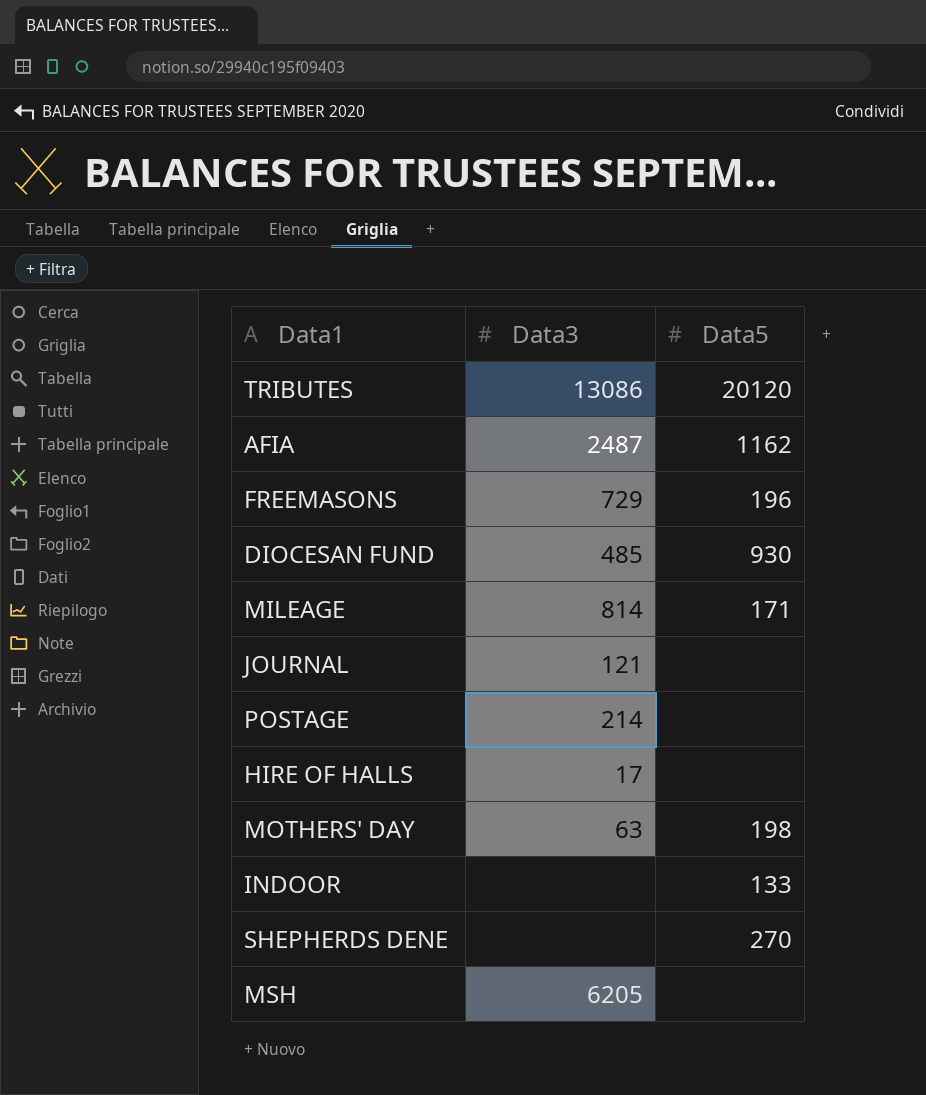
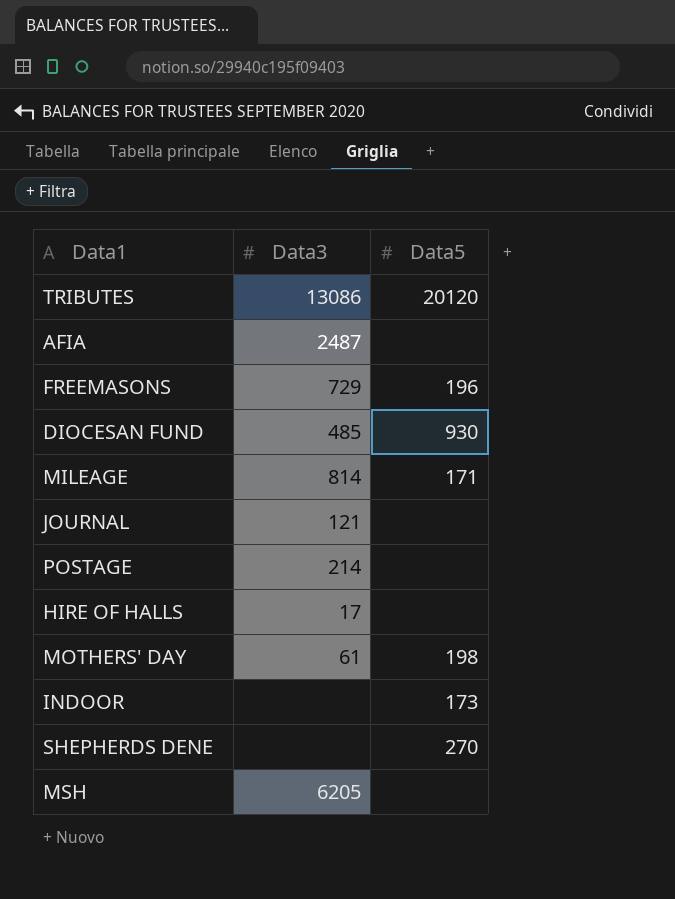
AFIA | Data5: 1162 -> none
MOTHERS' DAY | Data3: 63 -> 61
INDOOR | Data5: 133 -> 173

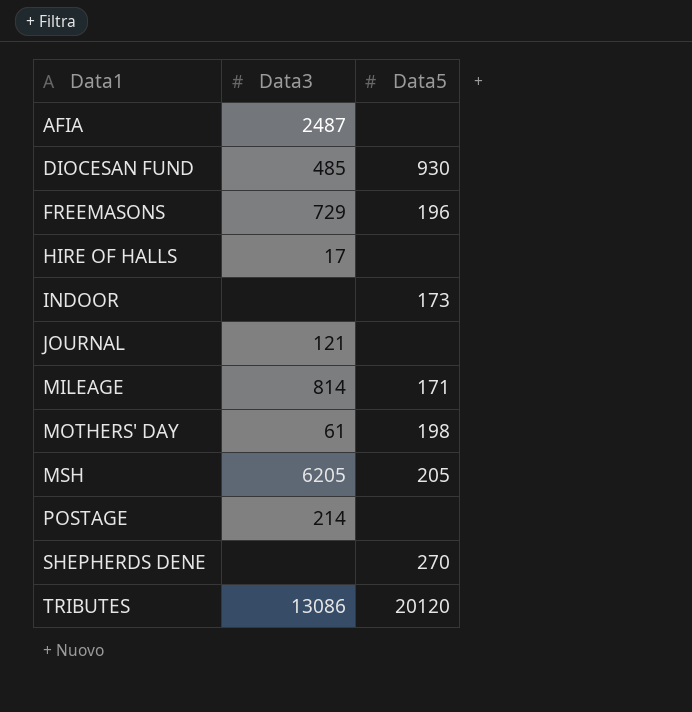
row order: none -> Data1 ascending
MSH | Data5: none -> 205

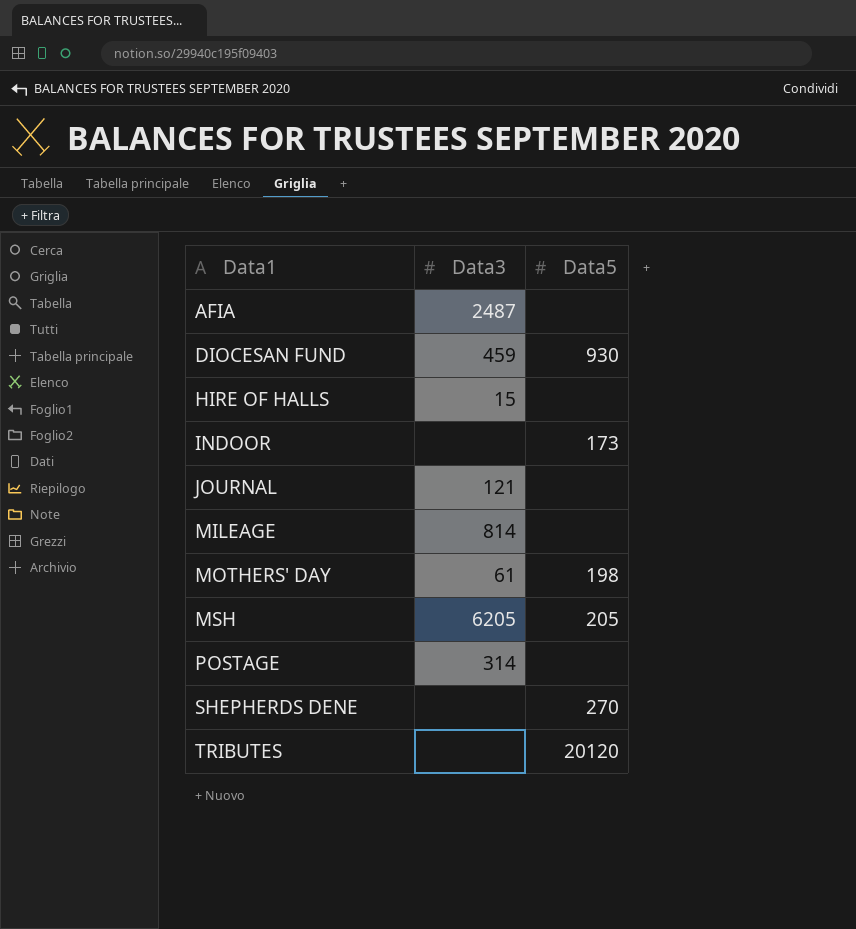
row FREEMASONS: 729 | 196 -> none
DIOCESAN FUND | Data3: 485 -> 459
HIRE OF HALLS | Data3: 17 -> 15
MILEAGE | Data5: 171 -> none
POSTAGE | Data3: 214 -> 314
TRIBUTES | Data3: 13086 -> none

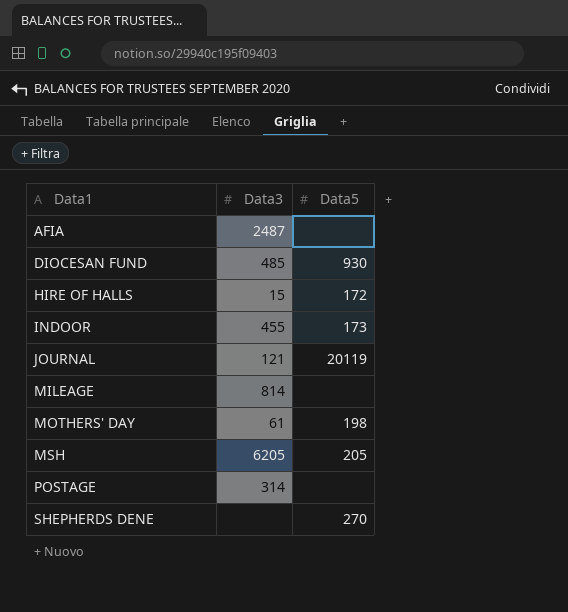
row TRIBUTES: none | 20120 -> none
DIOCESAN FUND | Data3: 459 -> 485
HIRE OF HALLS | Data5: none -> 172
INDOOR | Data3: none -> 455
JOURNAL | Data5: none -> 20119

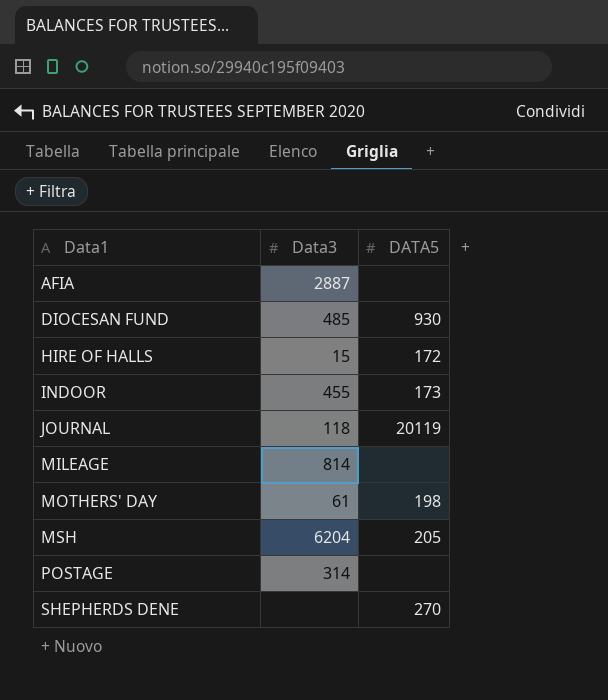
column name: Data5 -> DATA5
AFIA | Data3: 2487 -> 2887
JOURNAL | Data3: 121 -> 118
MSH | Data3: 6205 -> 6204

